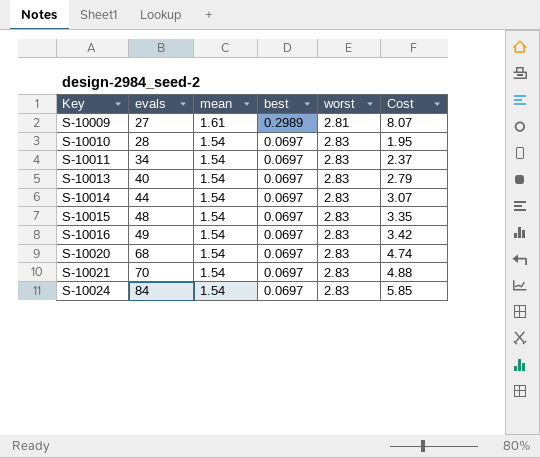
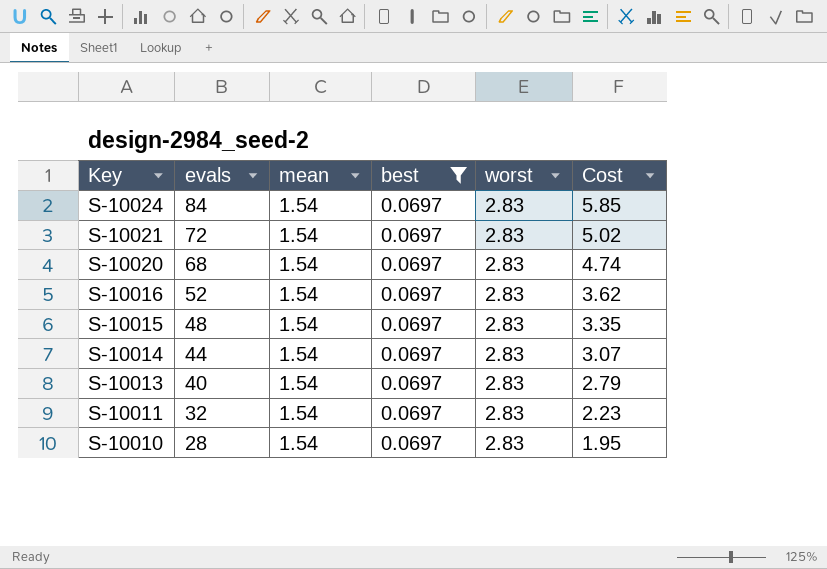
filter: none -> best = 0.0697
row order: Key ascending -> Key descending
S-10021 | evals: 70 -> 72
S-10021 | Cost: 4.88 -> 5.02
S-10016 | evals: 49 -> 52
S-10016 | Cost: 3.42 -> 3.62
S-10011 | evals: 34 -> 32
S-10011 | Cost: 2.37 -> 2.23

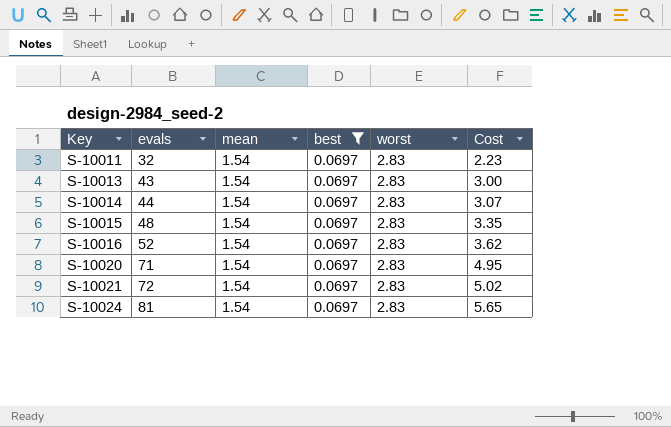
row order: Key descending -> Key ascending
row S-10010: 28 | 1.54 | 0.0697 | 2.83 | 1.95 -> none
S-10013 | evals: 40 -> 43
S-10013 | Cost: 2.79 -> 3.00
S-10020 | evals: 68 -> 71
S-10020 | Cost: 4.74 -> 4.95
S-10024 | evals: 84 -> 81
S-10024 | Cost: 5.85 -> 5.65

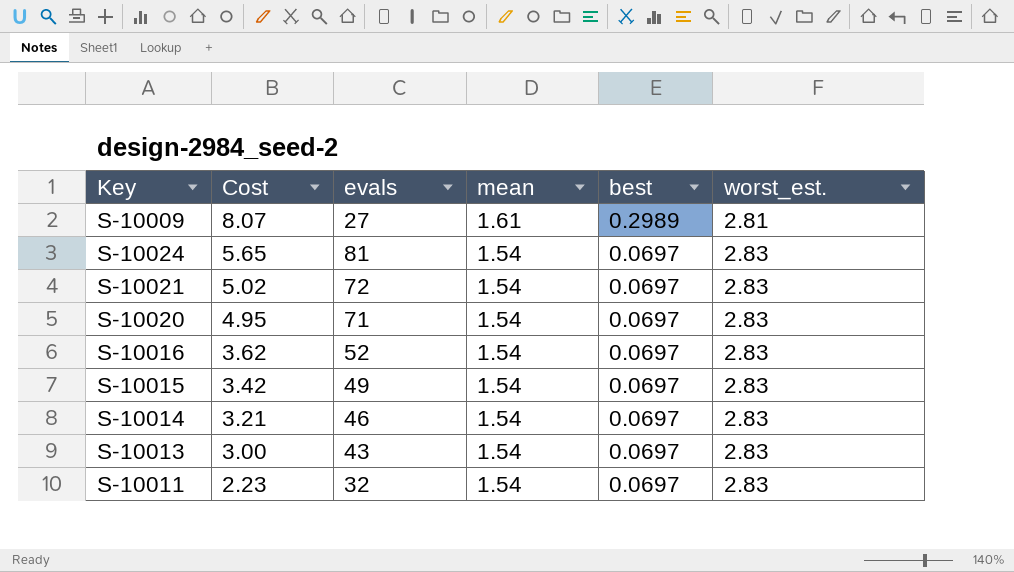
filter: best = 0.0697 -> none
row order: Key ascending -> Cost descending
column Cost | position: 6 -> 2
column name: worst -> worst_est.
S-10015 | Cost: 3.35 -> 3.42
S-10015 | evals: 48 -> 49
S-10014 | Cost: 3.07 -> 3.21
S-10014 | evals: 44 -> 46

